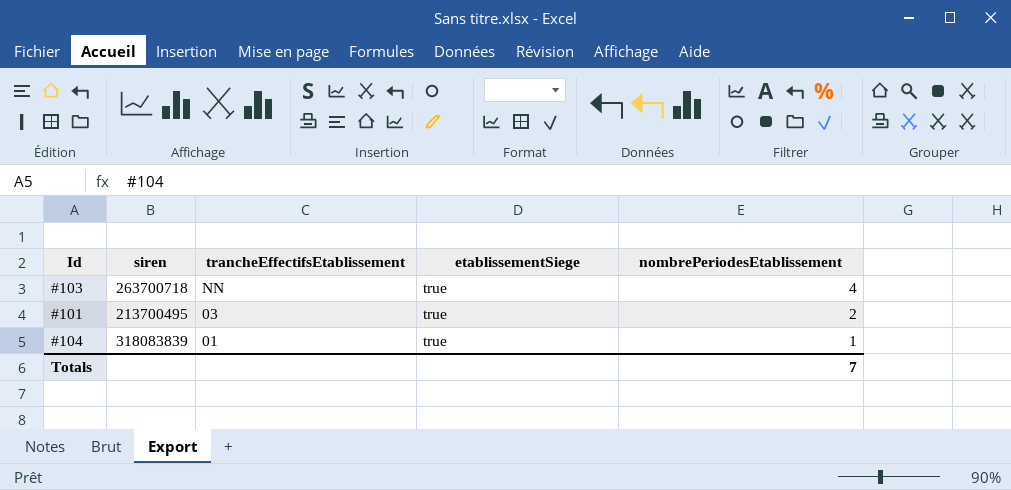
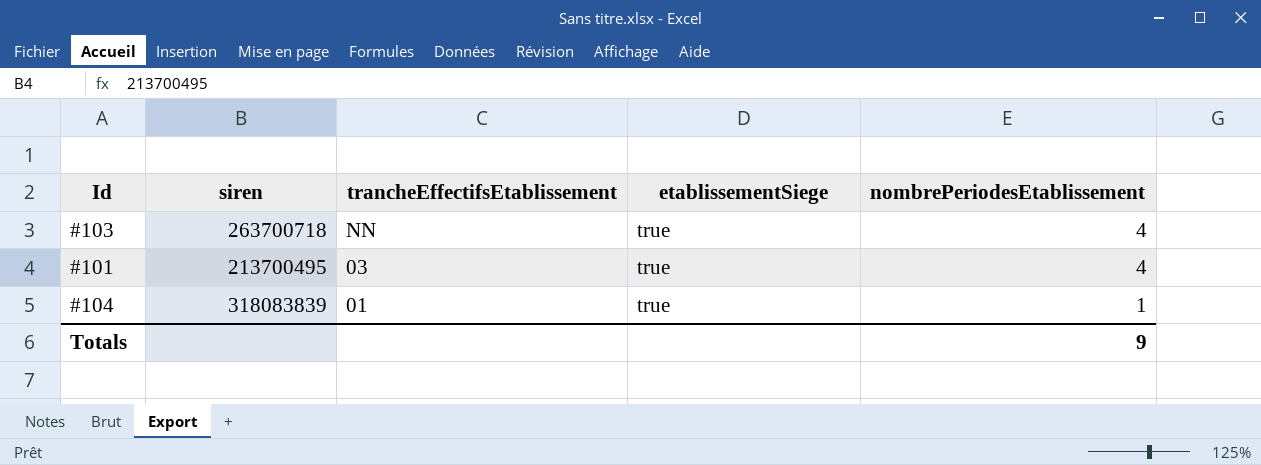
#101 | nombrePeriodesEtablissement: 2 -> 4
Totals | nombrePeriodesEtablissement: 7 -> 9

